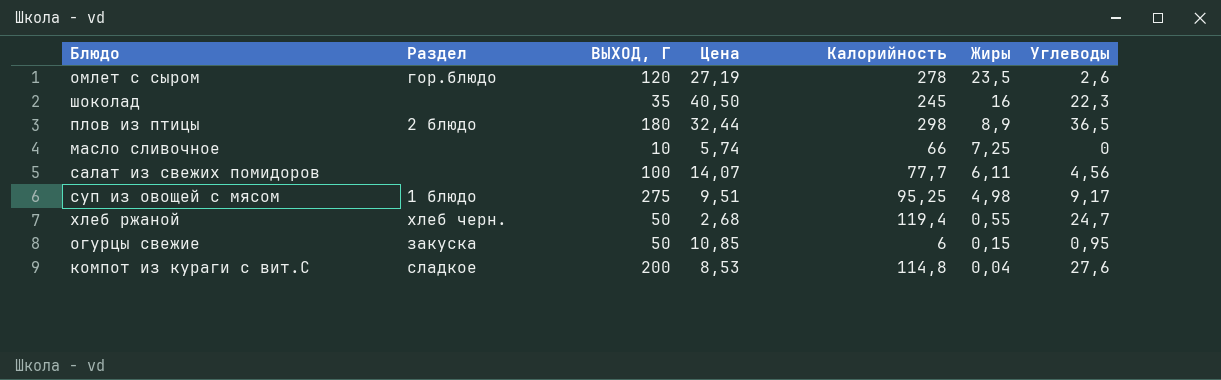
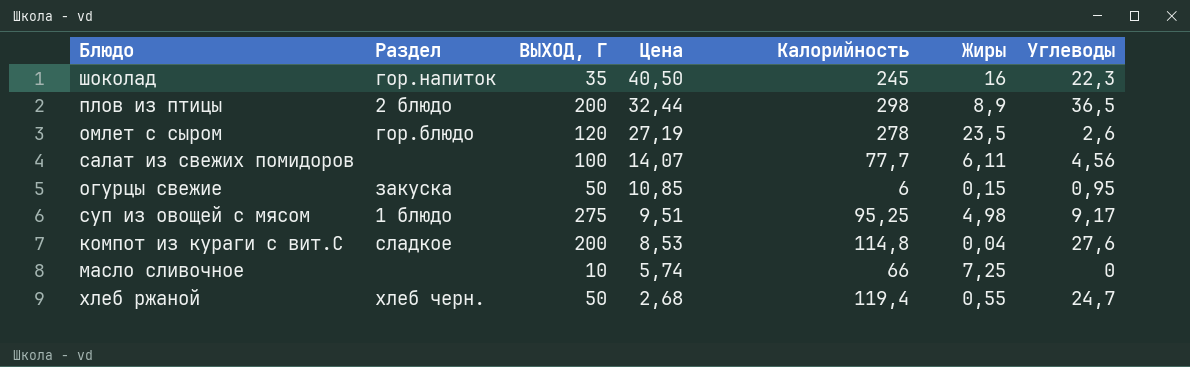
row order: Жиры descending -> Цена descending
шоколад | Раздел: none -> гор.напиток
плов из птицы | ВЫХОД, Г: 180 -> 200

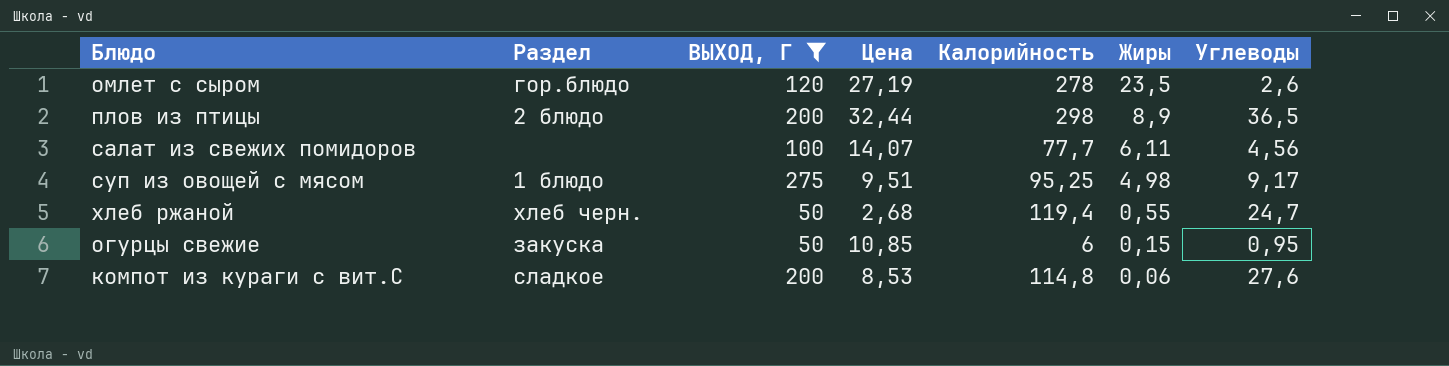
filter: none -> ВЫХОД, Г >= 50
row order: Цена descending -> Жиры descending
компот из кураги с вит.С | Жиры: 0,04 -> 0,06

